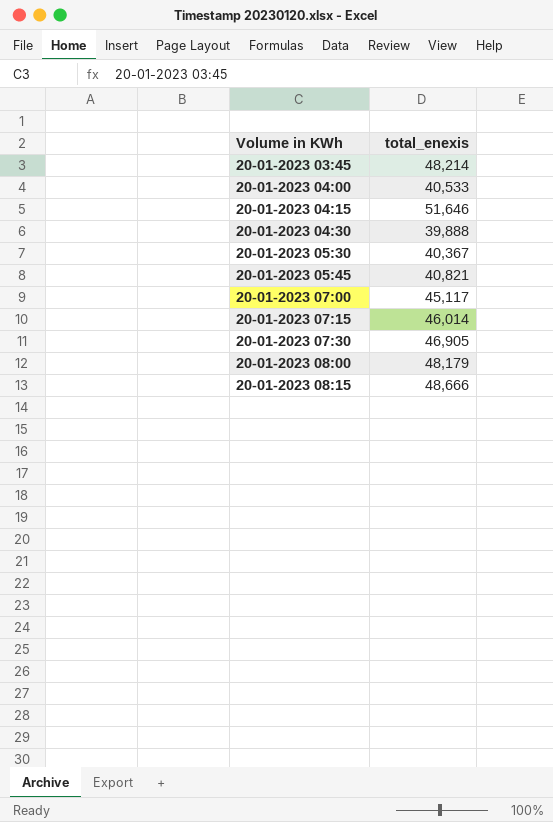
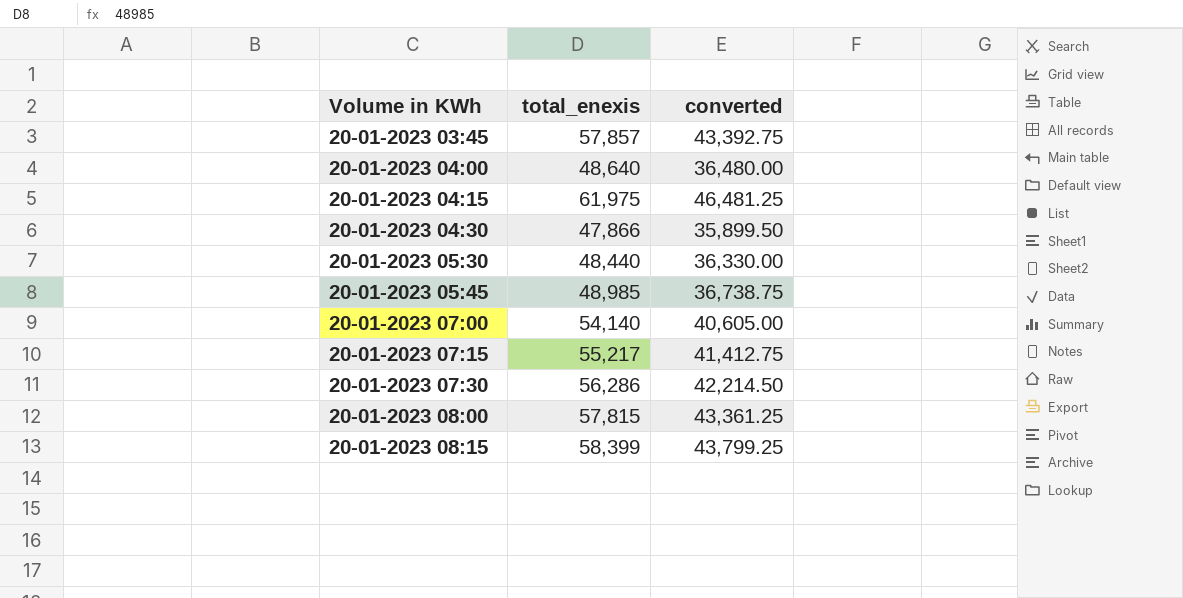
column converted | formula: none -> [total_enexis] * 0.75
20-01-2023 03:45 | total_enexis: 48,214 -> 57,857
20-01-2023 04:00 | total_enexis: 40,533 -> 48,640
20-01-2023 04:15 | total_enexis: 51,646 -> 61,975
20-01-2023 04:30 | total_enexis: 39,888 -> 47,866
20-01-2023 05:30 | total_enexis: 40,367 -> 48,440
20-01-2023 05:45 | total_enexis: 40,821 -> 48,985
20-01-2023 07:00 | total_enexis: 45,117 -> 54,140
20-01-2023 07:15 | total_enexis: 46,014 -> 55,217
20-01-2023 07:30 | total_enexis: 46,905 -> 56,286
20-01-2023 08:00 | total_enexis: 48,179 -> 57,815
20-01-2023 08:15 | total_enexis: 48,666 -> 58,399

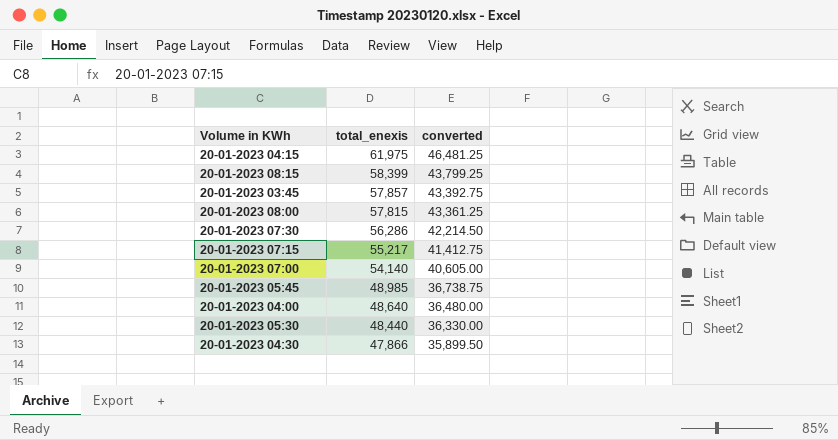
row order: Volume in KWh ascending -> total_enexis descending

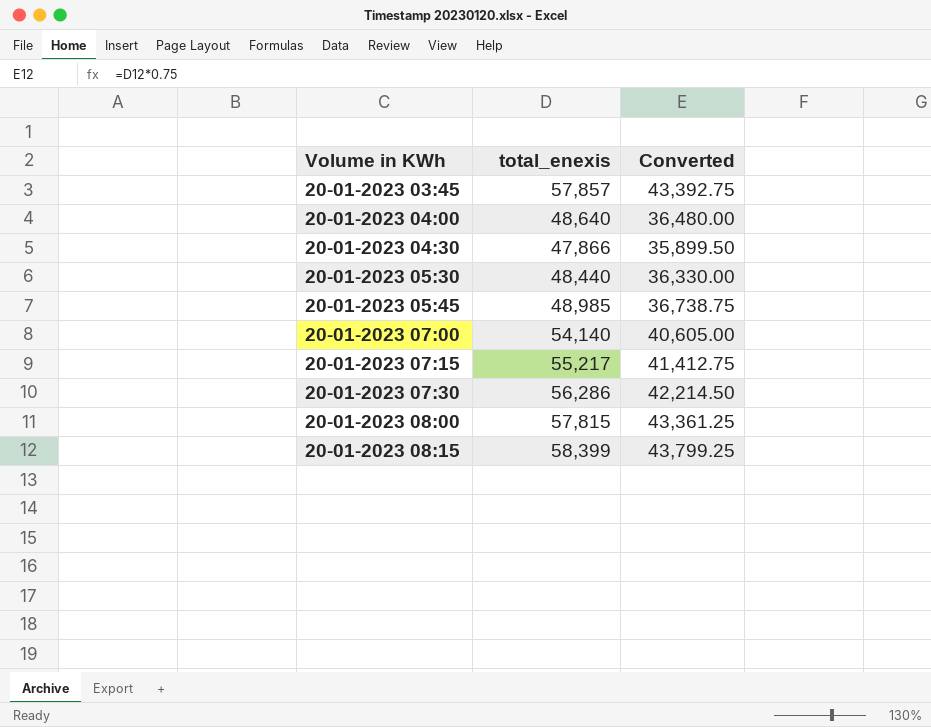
row order: total_enexis descending -> Volume in KWh ascending
column name: converted -> Converted
row 20-01-2023 04:15: 61,975 | 46,481.25 -> none

